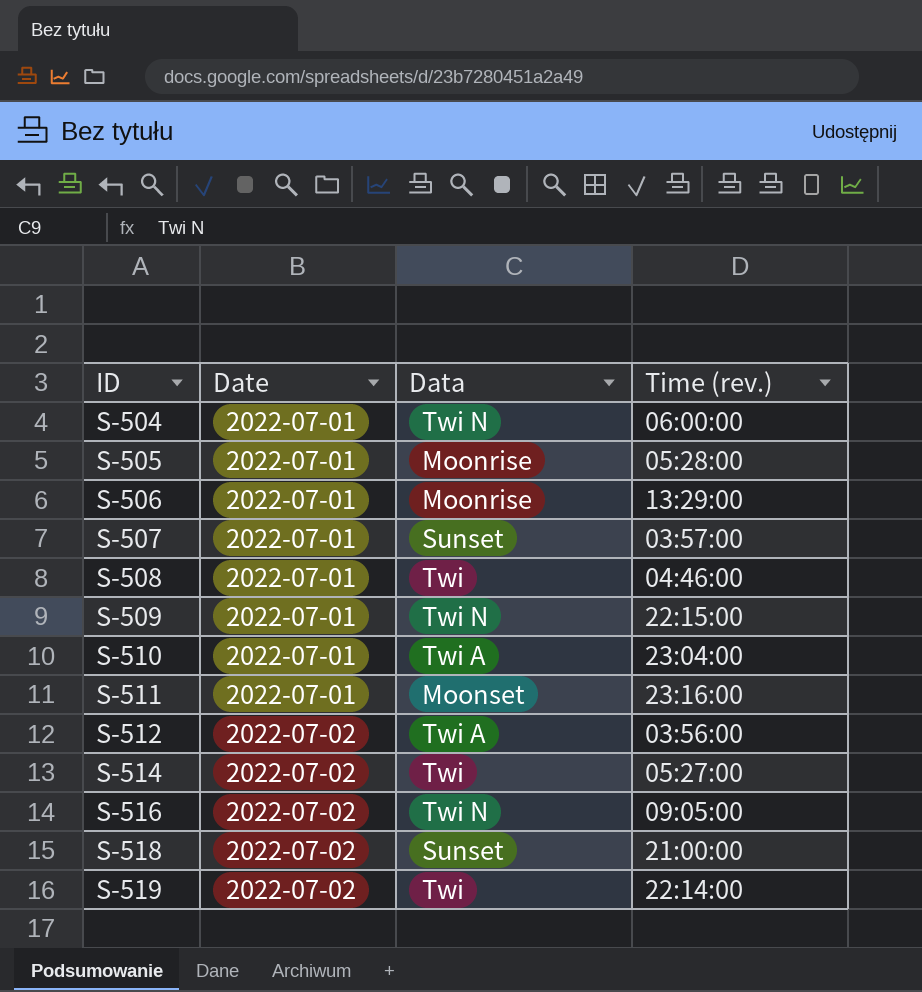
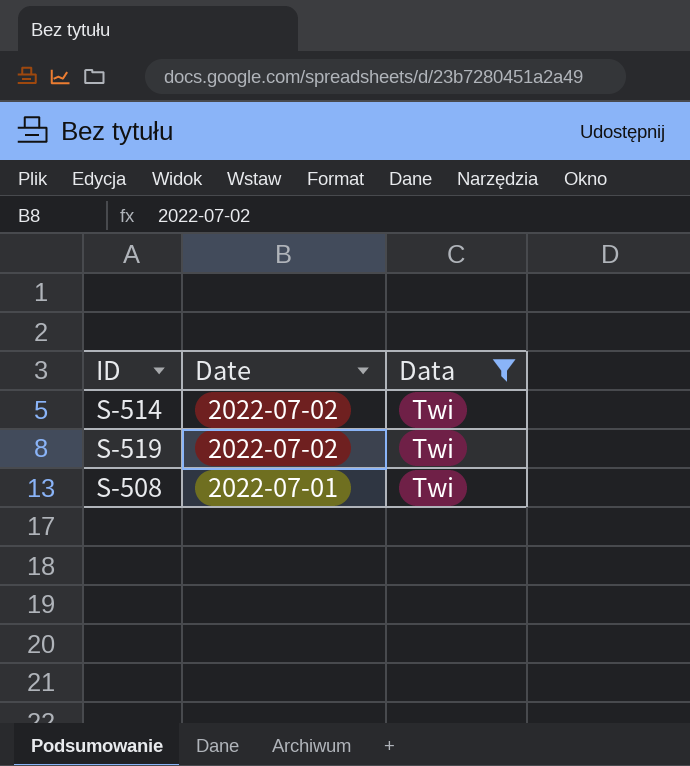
filter: none -> Data = Twi
row order: ID ascending -> Date descending
column Time (rev.) | position: 4 -> none

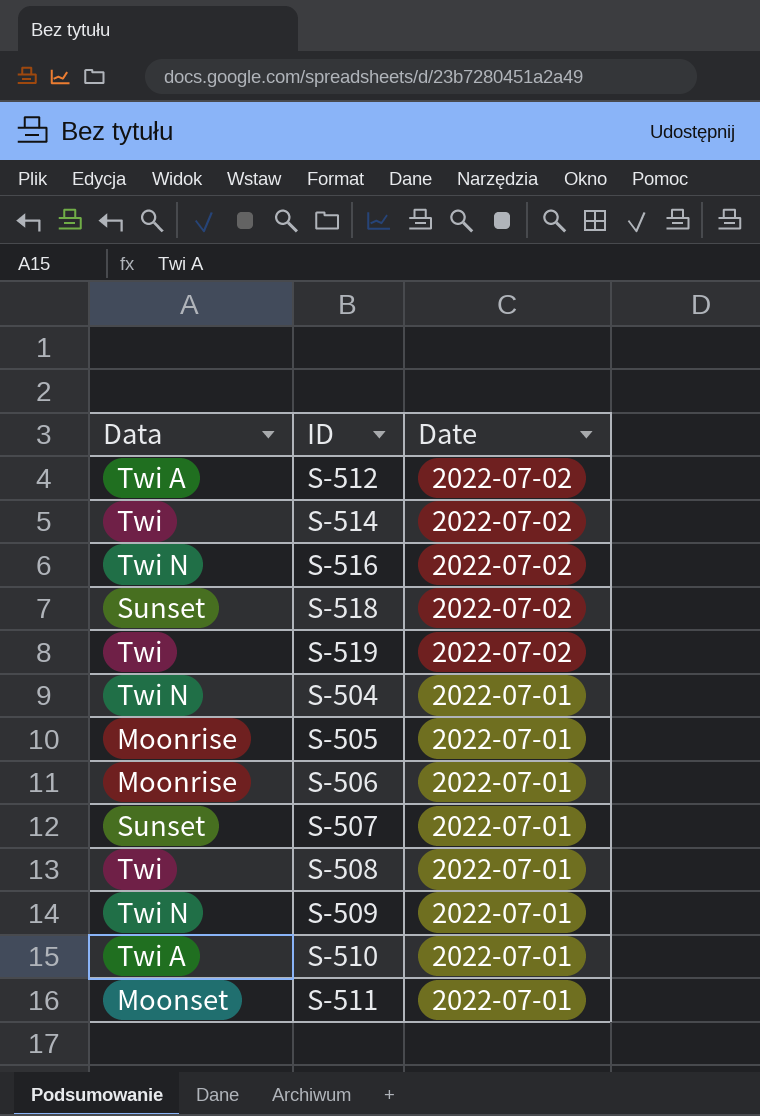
filter: Data = Twi -> none
column Data | position: 3 -> 1

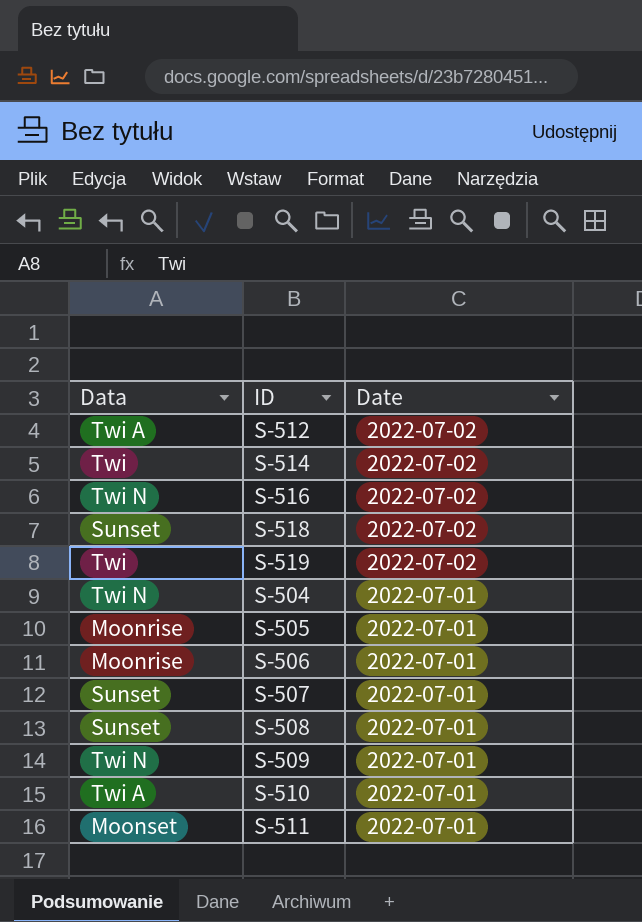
S-508 | Data: Twi -> Sunset

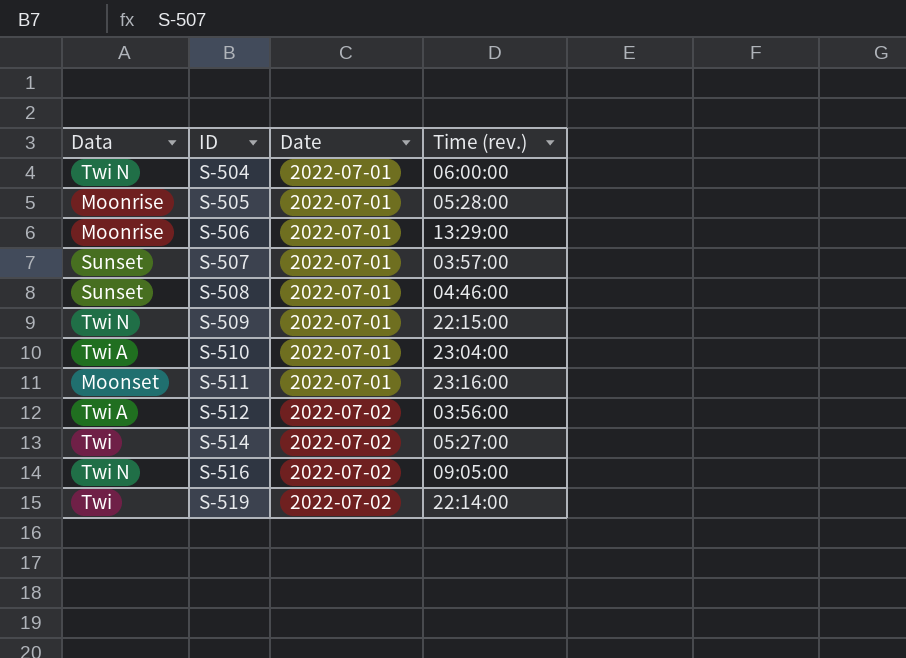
row order: Date descending -> ID ascending
column Time (rev.) | position: none -> 4
row S-518: Sunset | 2022-07-02 -> none

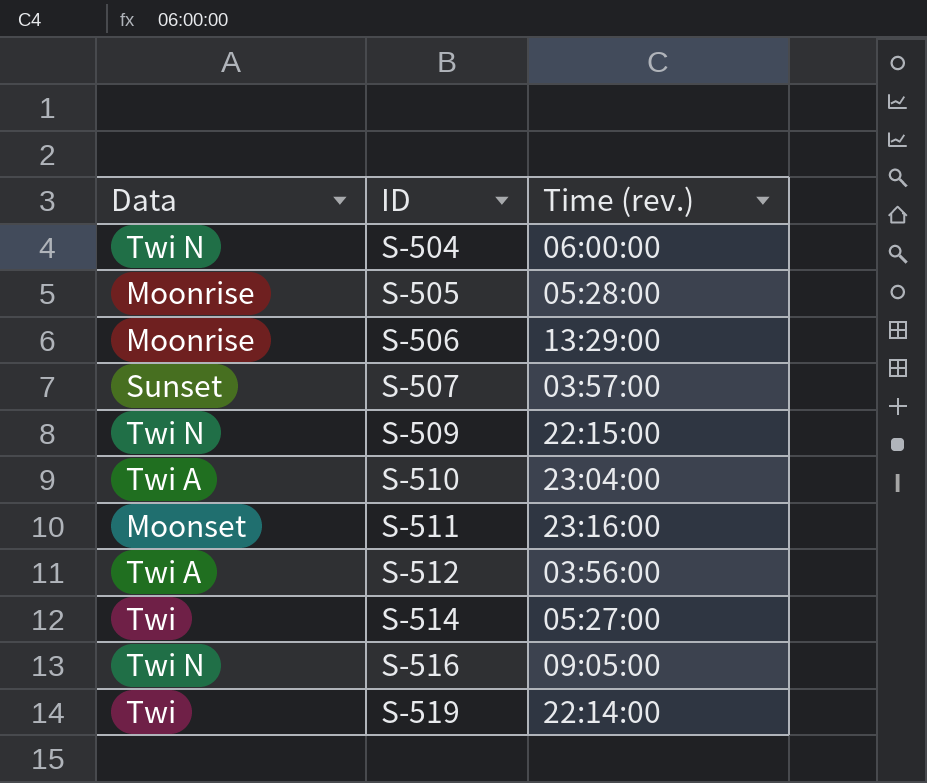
column Date | position: 3 -> none
row S-508: Sunset | 2022-07-01 | 04:46:00 -> none

